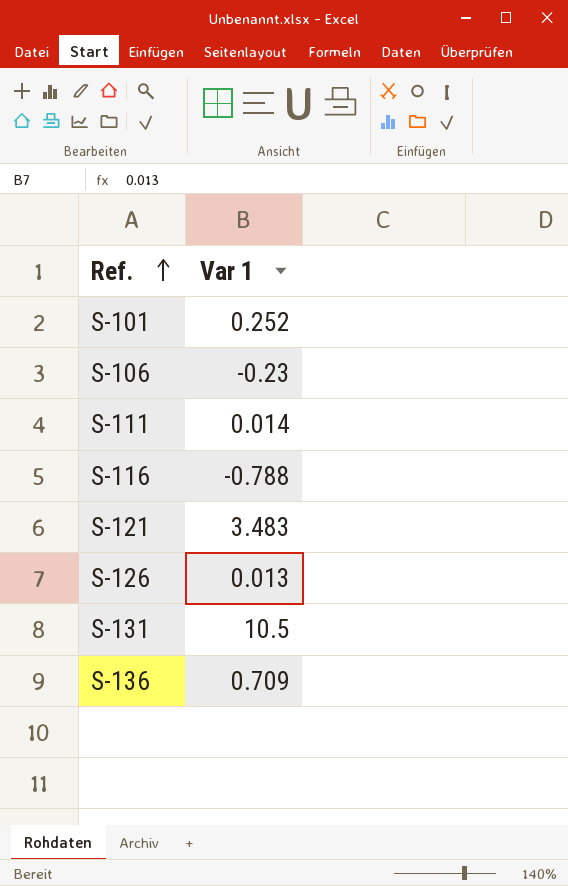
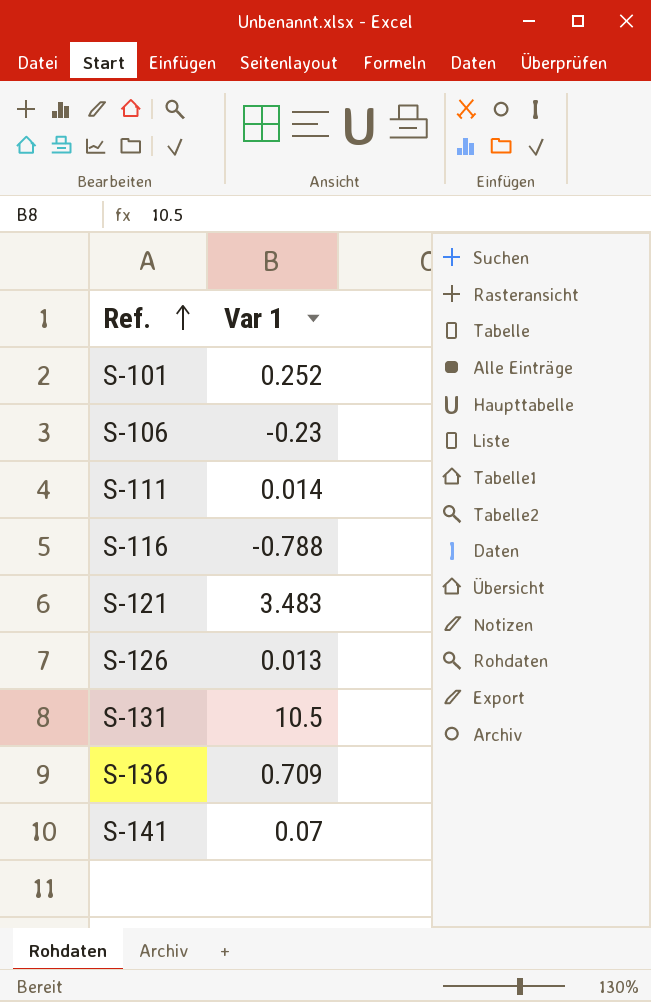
row S-141: none -> 0.07

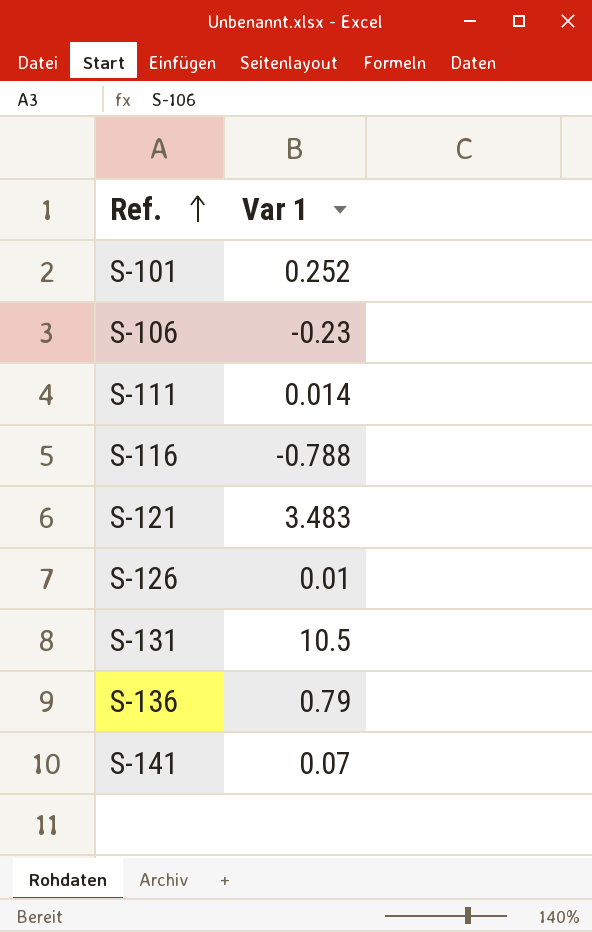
S-126 | Var 1: 0.013 -> 0.01
S-136 | Var 1: 0.709 -> 0.79

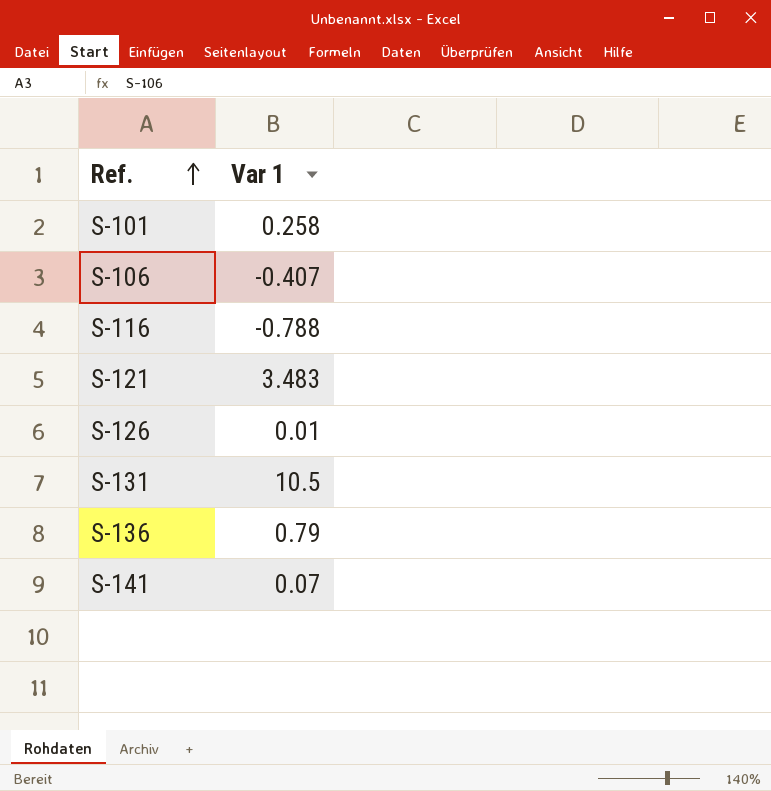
row S-111: 0.014 -> none
S-101 | Var 1: 0.252 -> 0.258
S-106 | Var 1: -0.23 -> -0.407

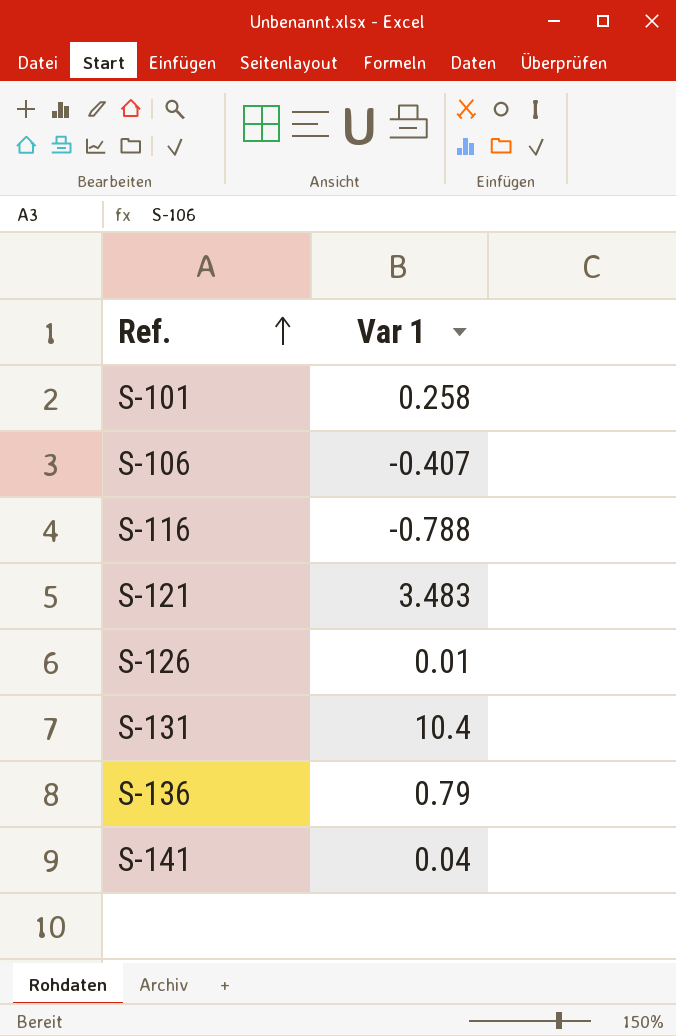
S-131 | Var 1: 10.5 -> 10.4
S-141 | Var 1: 0.07 -> 0.04

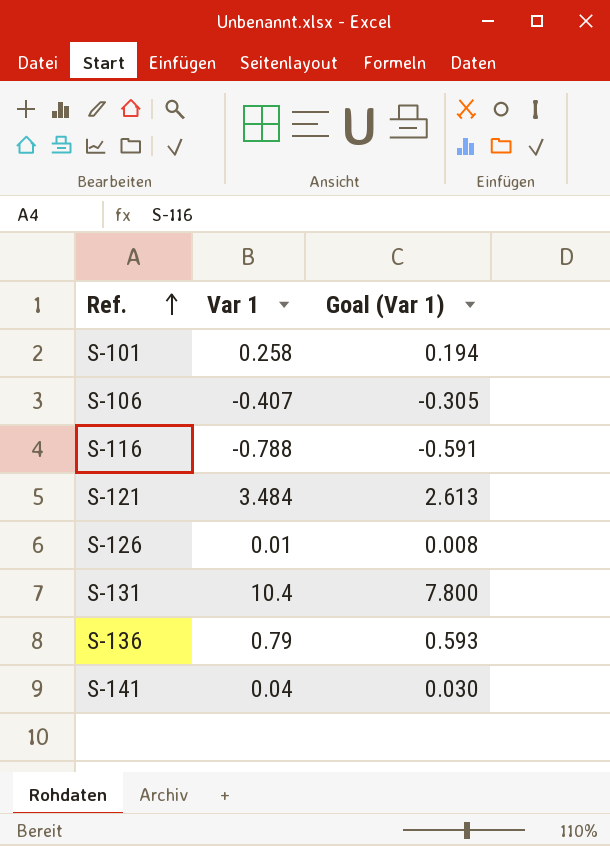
column Goal (Var 1) | formula: none -> [Var 1] * 0.75
S-121 | Var 1: 3.483 -> 3.484

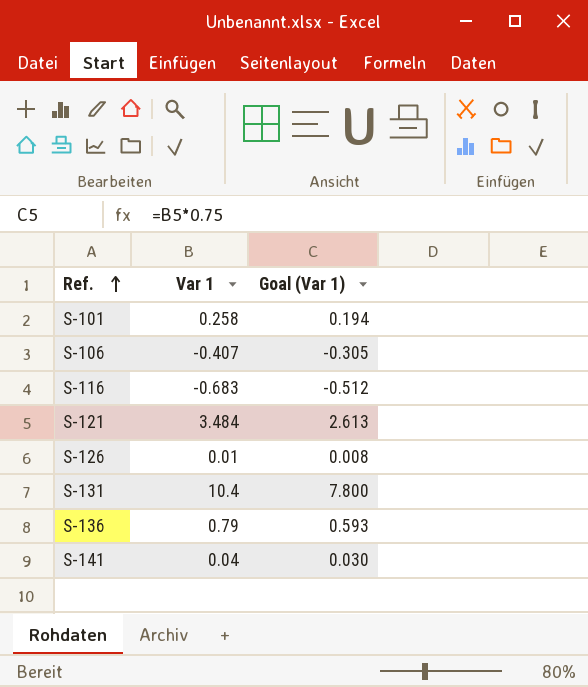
S-116 | Var 1: -0.788 -> -0.683
S-116 | Goal (Var 1): -0.591 -> -0.512

